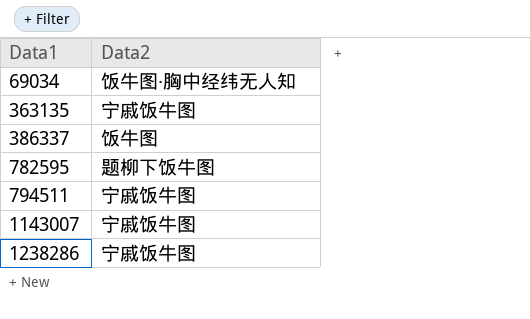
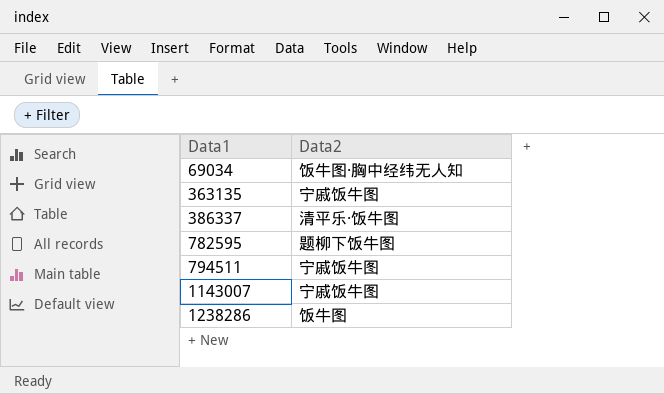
386337 | Data2: 饭牛图 -> 清平乐·饭牛图
1238286 | Data2: 宁戚饭牛图 -> 饭牛图

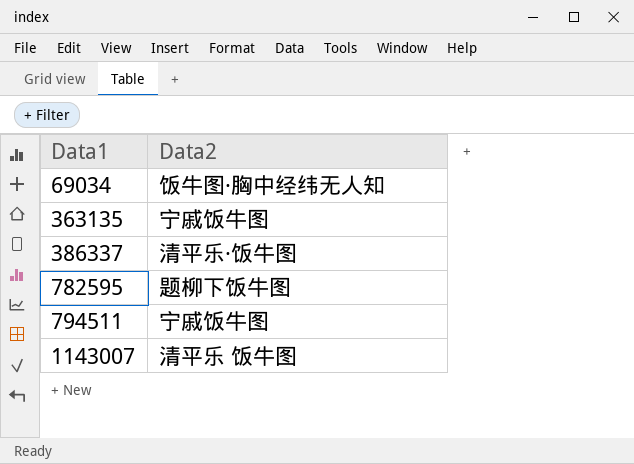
row 1238286: 饭牛图 -> none
1143007 | Data2: 宁戚饭牛图 -> 清平乐 饭牛图

